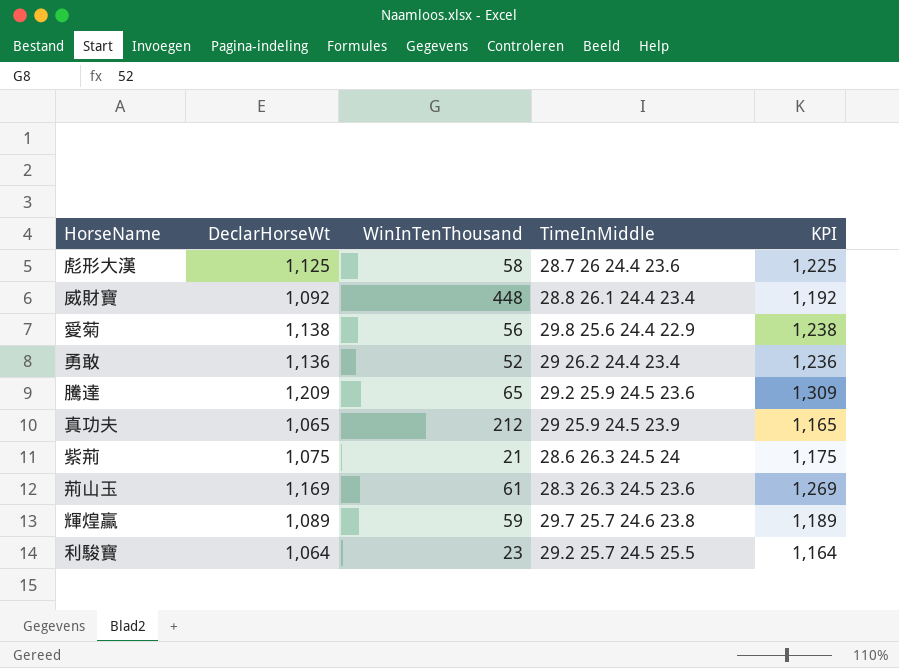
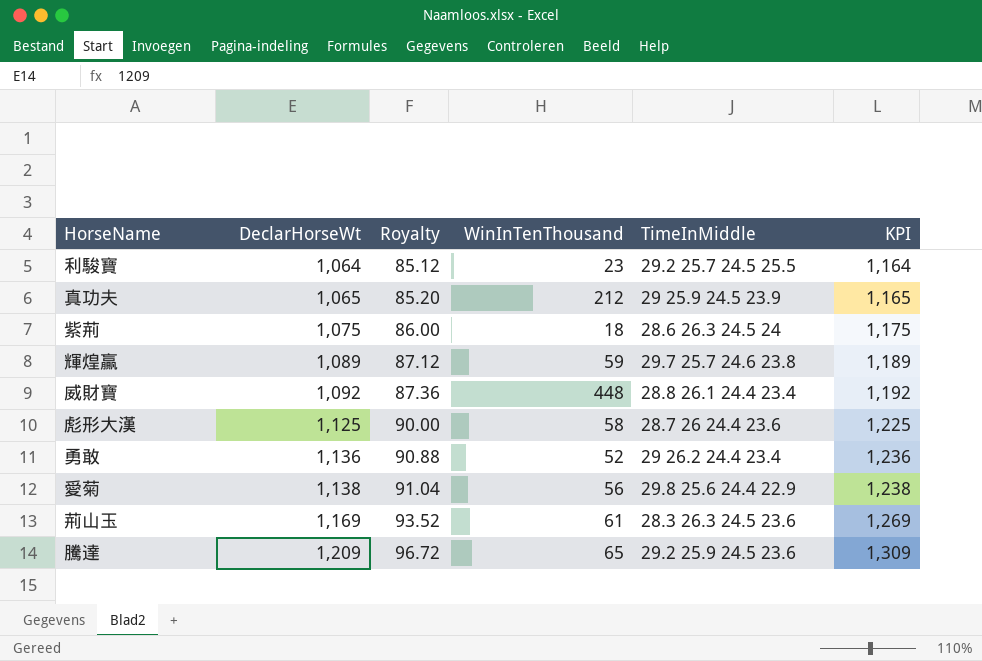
row order: none -> DeclarHorseWt ascending
column Royalty | formula: none -> [DeclarHorseWt] * 0.08
紫荊 | WinInTenThousand: 21 -> 18

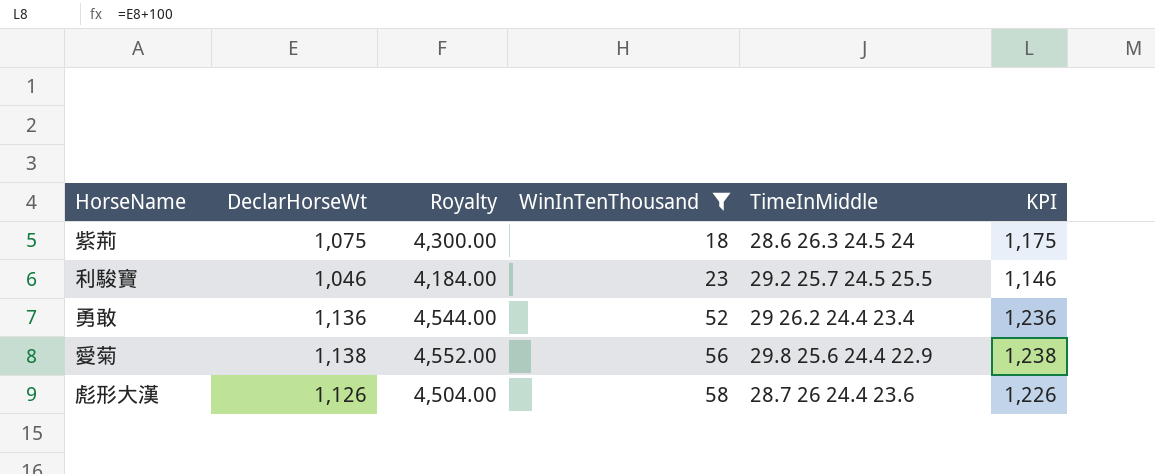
filter: none -> WinInTenThousand <= 58
row order: DeclarHorseWt ascending -> WinInTenThousand ascending
column Royalty | formula: [DeclarHorseWt] * 0.08 -> [DeclarHorseWt] * 4
利駿寶 | DeclarHorseWt: 1,064 -> 1,046
利駿寶 | KPI: 1,164 -> 1,146
彪形大漢 | DeclarHorseWt: 1,125 -> 1,126
彪形大漢 | KPI: 1,225 -> 1,226

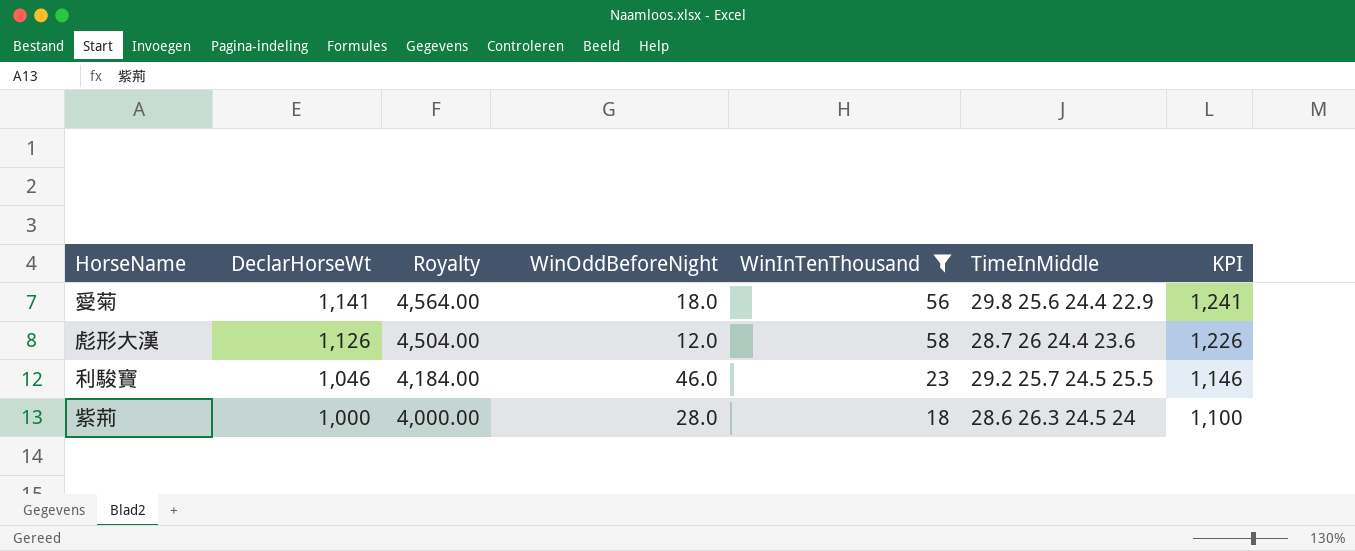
row order: WinInTenThousand ascending -> DeclarHorseWt descending
column WinOddBeforeNight | position: none -> 4
row 勇敢: 1,136 | 4,544.00 | 52 | 29 26.2 24.4 23.4 | 1,236 -> none
愛菊 | DeclarHorseWt: 1,138 -> 1,141
愛菊 | Royalty: 4,552.00 -> 4,564.00
愛菊 | KPI: 1,238 -> 1,241
紫荊 | DeclarHorseWt: 1,075 -> 1,000
紫荊 | Royalty: 4,300.00 -> 4,000.00
紫荊 | KPI: 1,175 -> 1,100

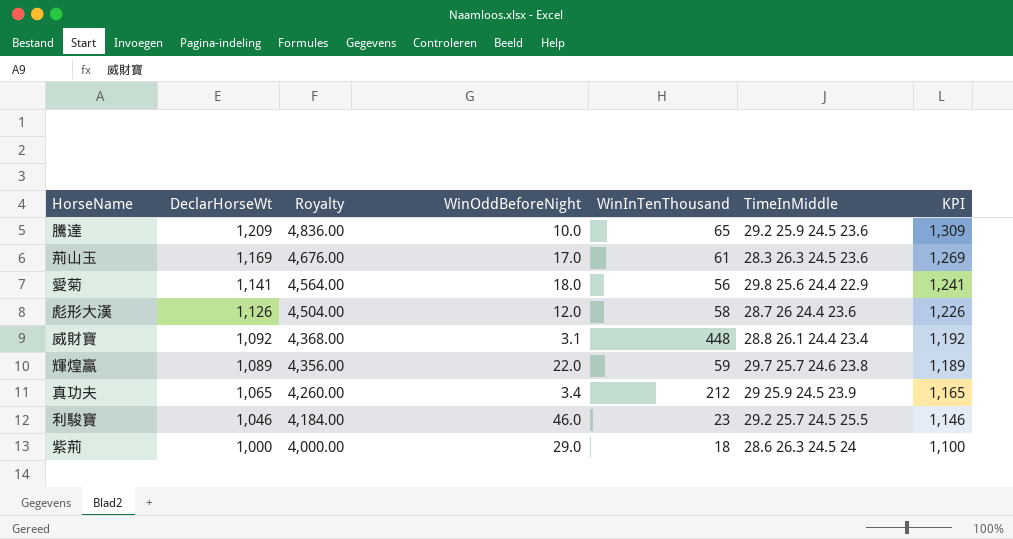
filter: WinInTenThousand <= 58 -> none
紫荊 | WinOddBeforeNight: 28.0 -> 29.0

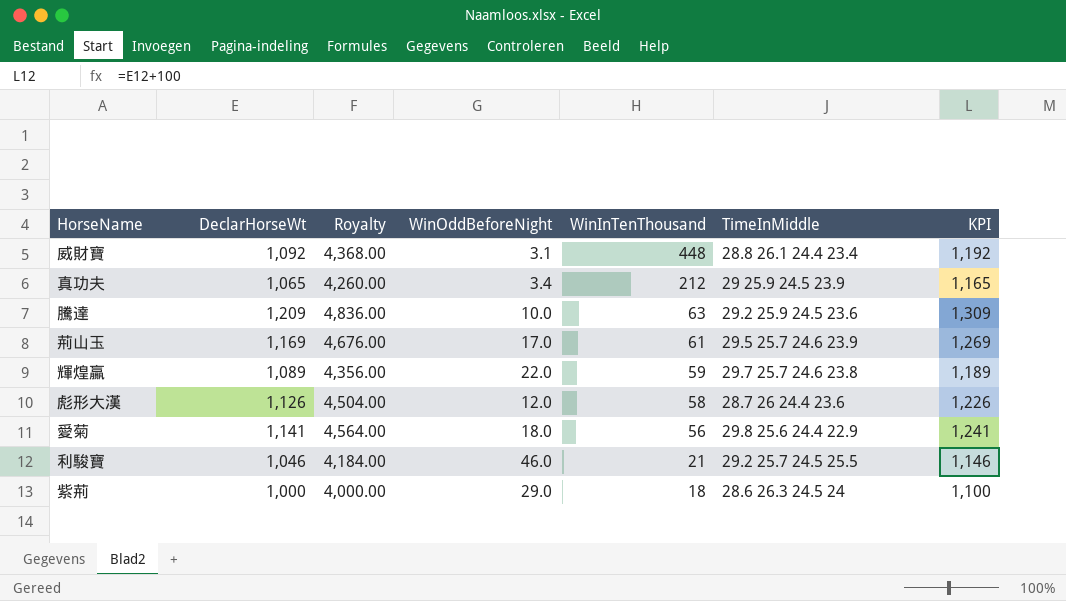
row order: DeclarHorseWt descending -> WinInTenThousand descending
騰達 | WinInTenThousand: 65 -> 63
荊山玉 | TimeInMiddle: 28.3 26.3 24.5 23.6 -> 29.5 25.7 24.6 23.9
利駿寶 | WinInTenThousand: 23 -> 21

